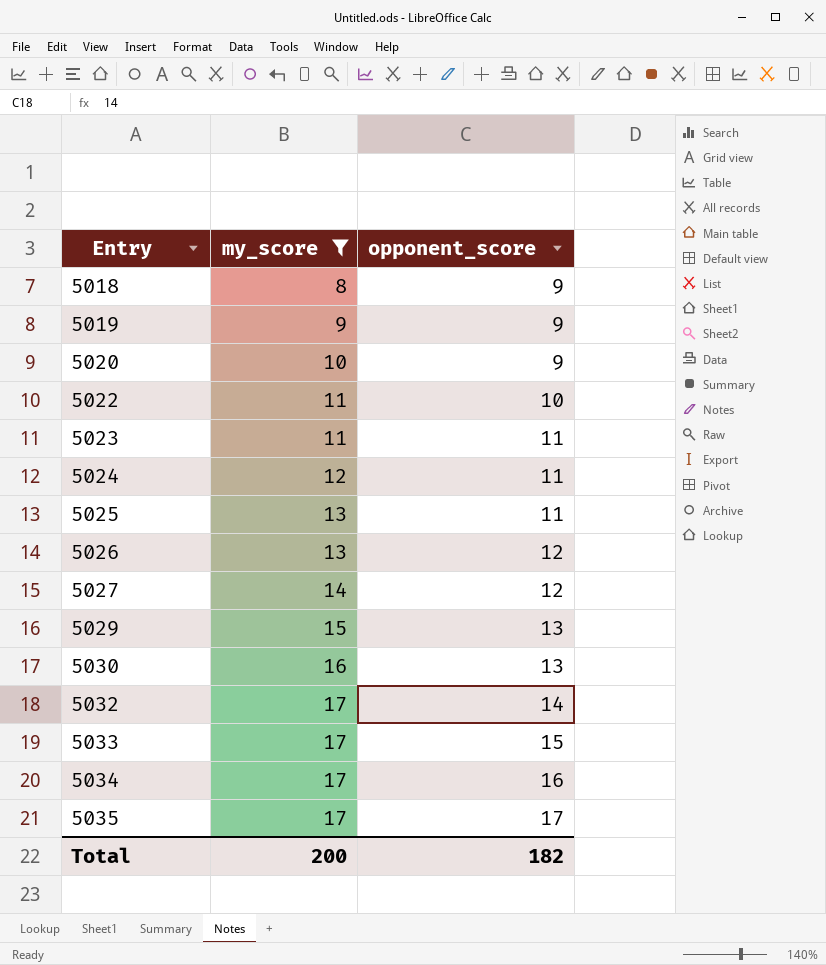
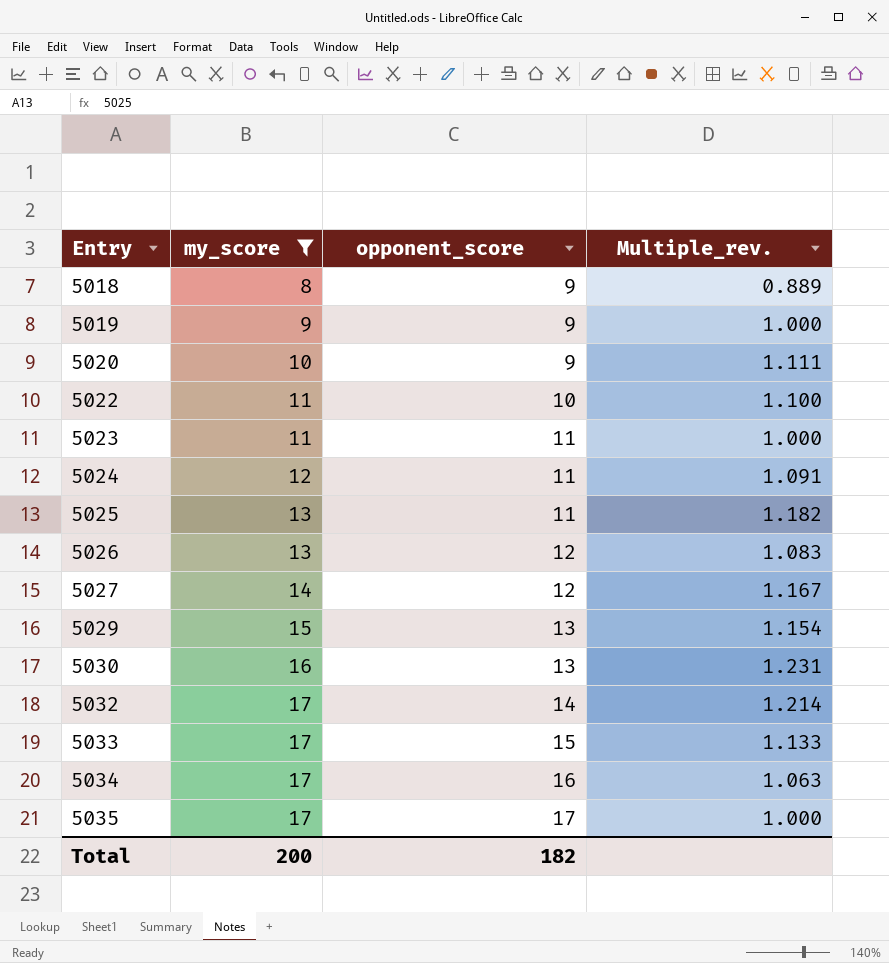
column Multiple_rev. | formula: none -> [my_score] / [opponent_score]

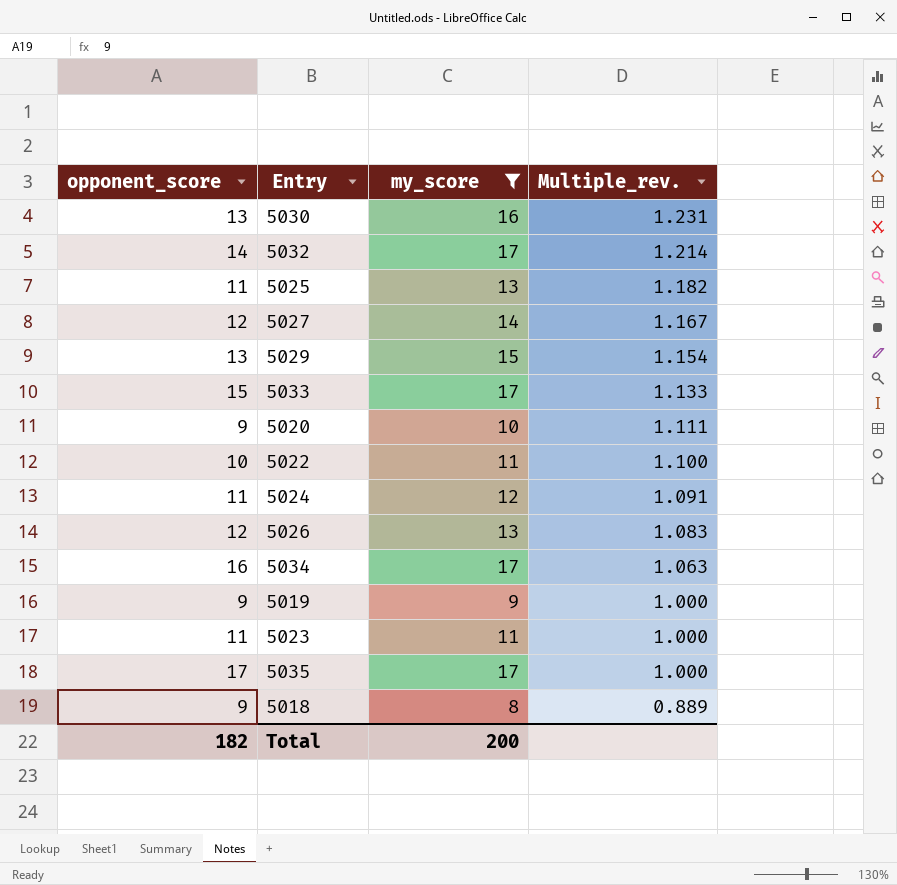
row order: Entry ascending -> Multiple_rev. descending
column opponent_score | position: 3 -> 1

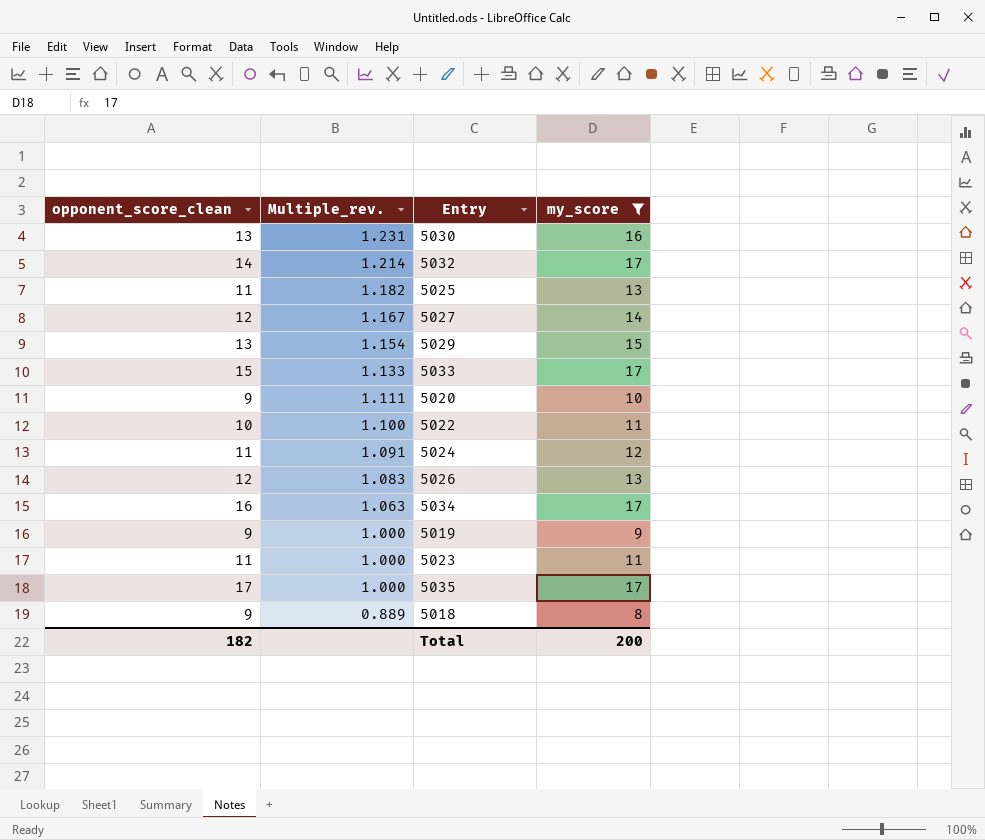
column name: opponent_score -> opponent_score_clean
column Multiple_rev. | position: 4 -> 2

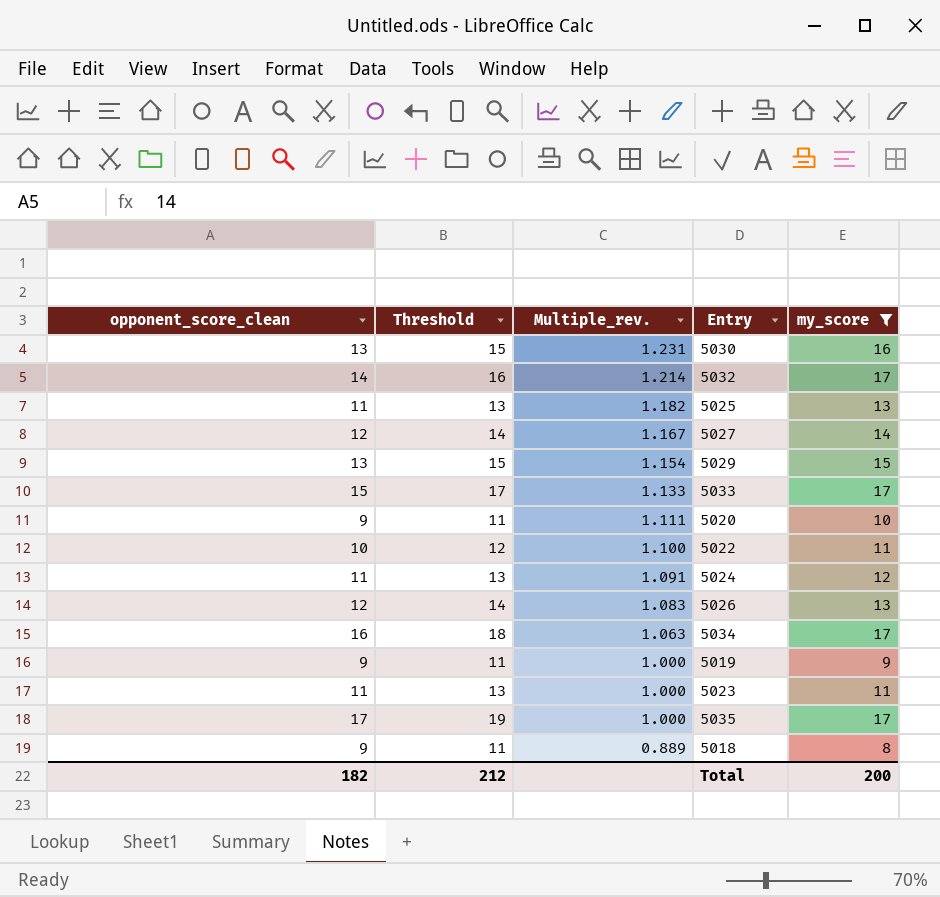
column Threshold | formula: none -> [opponent_score_clean] + 2

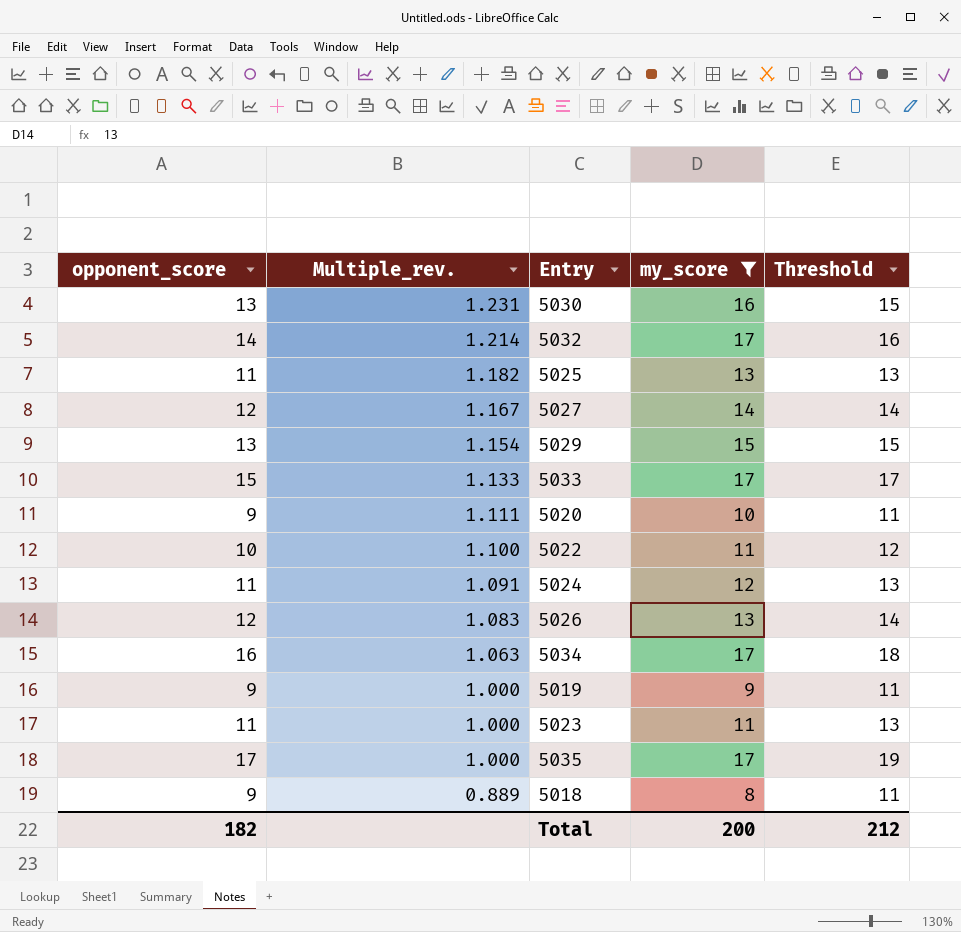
column name: opponent_score_clean -> opponent_score
column Threshold | position: 2 -> 5

